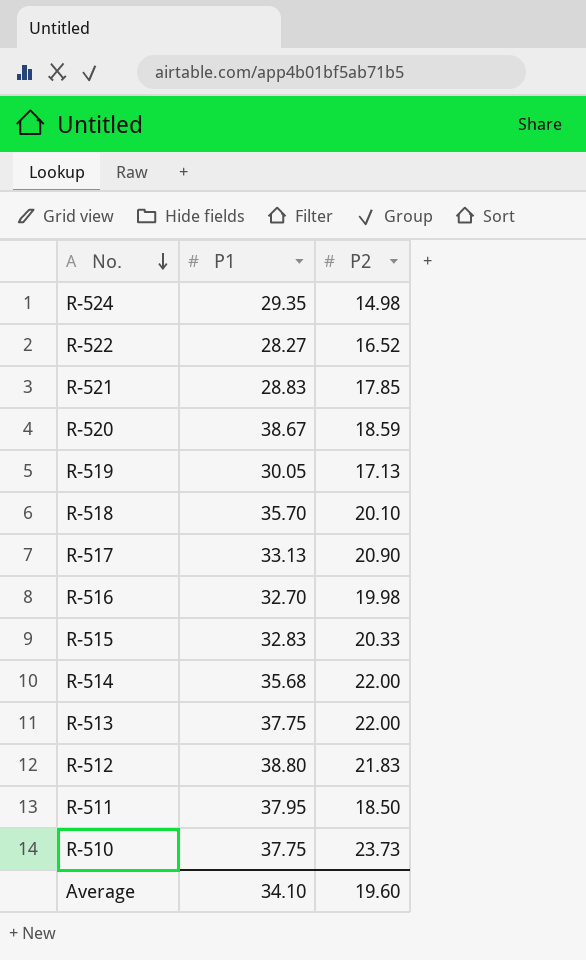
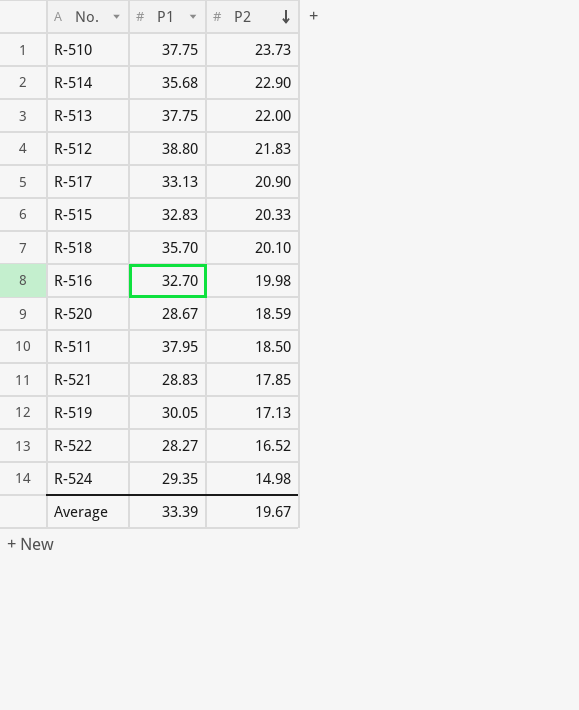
row order: No. descending -> P2 descending
R-514 | P2: 22.00 -> 22.90
R-520 | P1: 38.67 -> 28.67
Average | P1: 34.10 -> 33.39
Average | P2: 19.60 -> 19.67

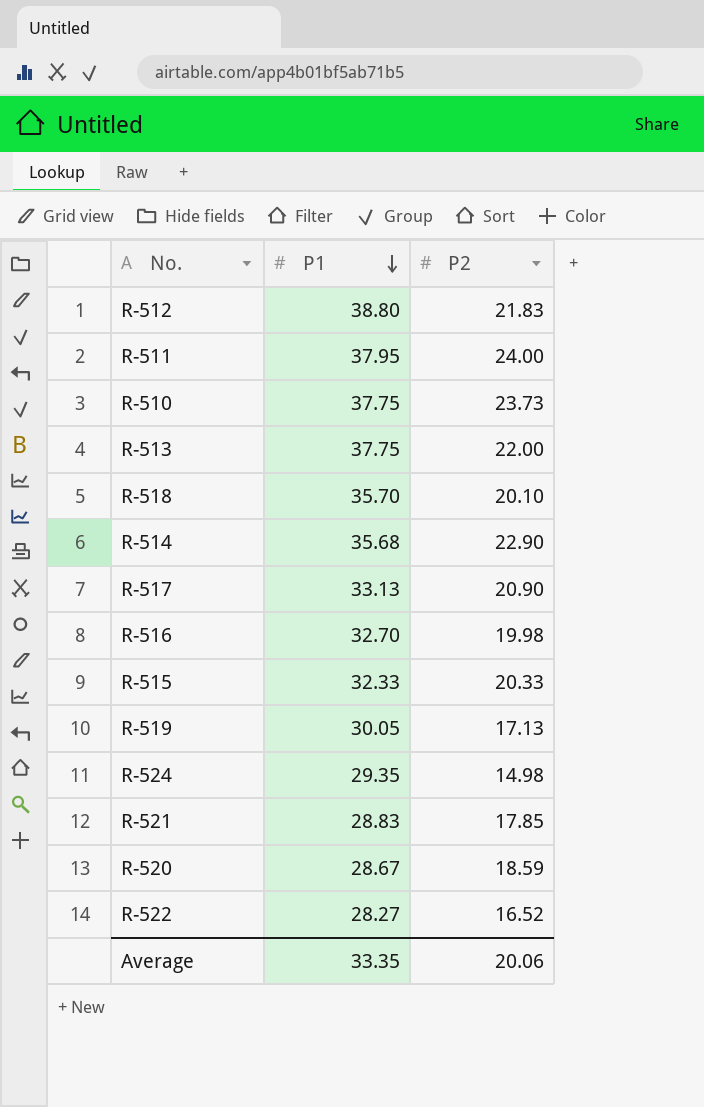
row order: P2 descending -> P1 descending
R-511 | P2: 18.50 -> 24.00
R-515 | P1: 32.83 -> 32.33
Average | P1: 33.39 -> 33.35
Average | P2: 19.67 -> 20.06

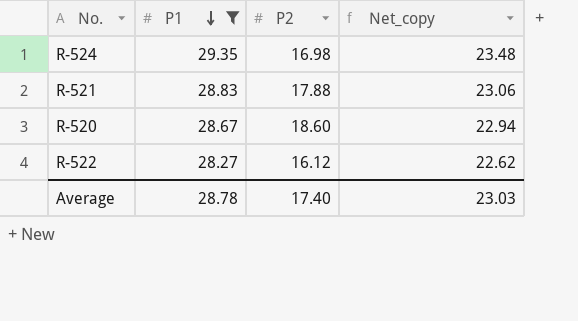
filter: none -> P1 <= 29.35
column Net_copy | formula: none -> [P1] * 0.8
R-524 | P2: 14.98 -> 16.98
R-521 | P2: 17.85 -> 17.88
R-520 | P2: 18.59 -> 18.60
R-522 | P2: 16.52 -> 16.12
Average | P1: 33.35 -> 28.78
Average | P2: 20.06 -> 17.40

